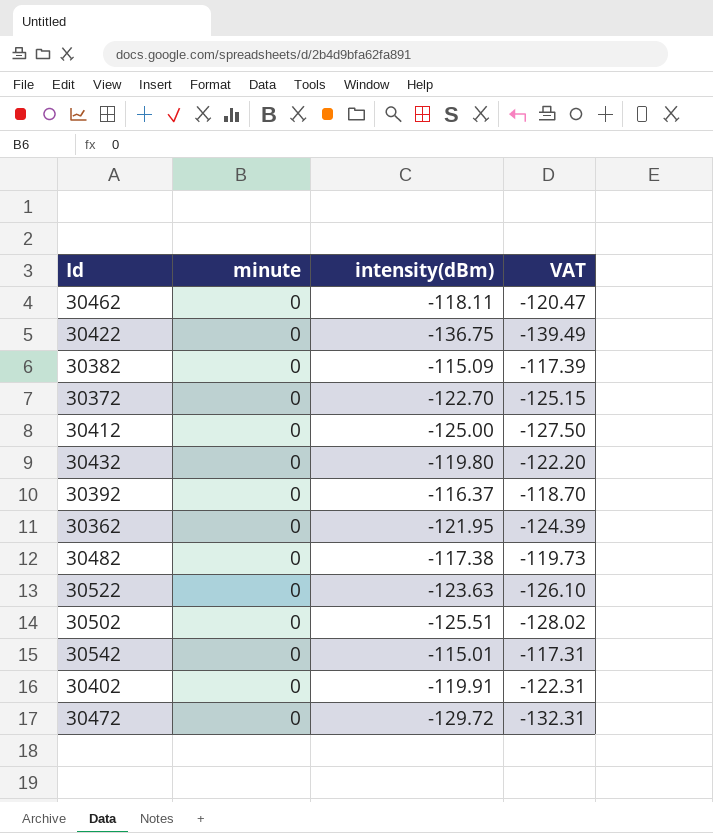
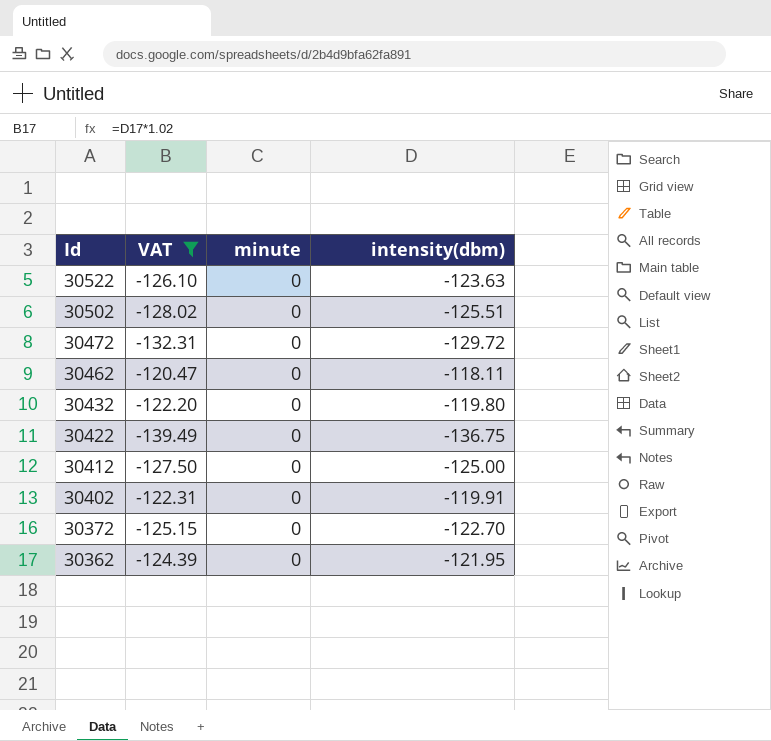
filter: none -> VAT <= -120.47
row order: none -> Id descending
column VAT | position: 4 -> 2
column name: intensity(dBm) -> intensity(dbm)

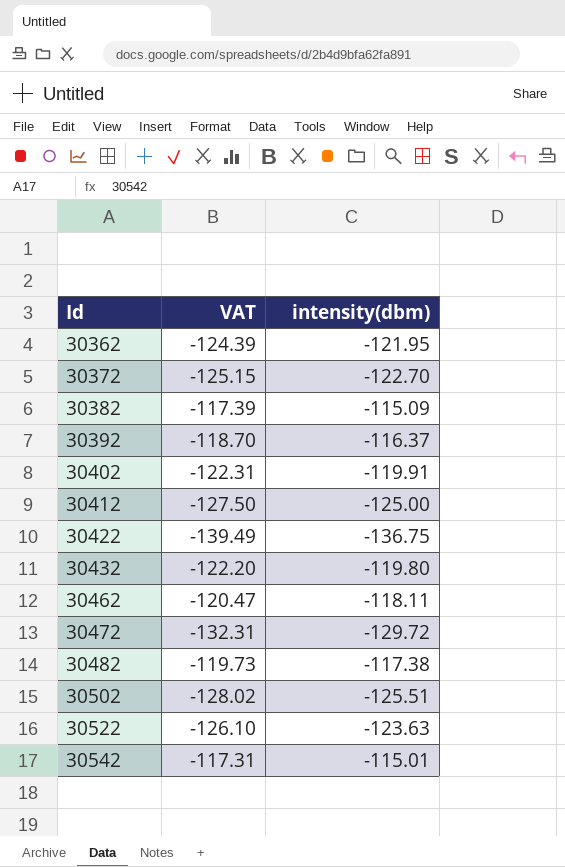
filter: VAT <= -120.47 -> none
row order: Id descending -> Id ascending
column minute | position: 3 -> none

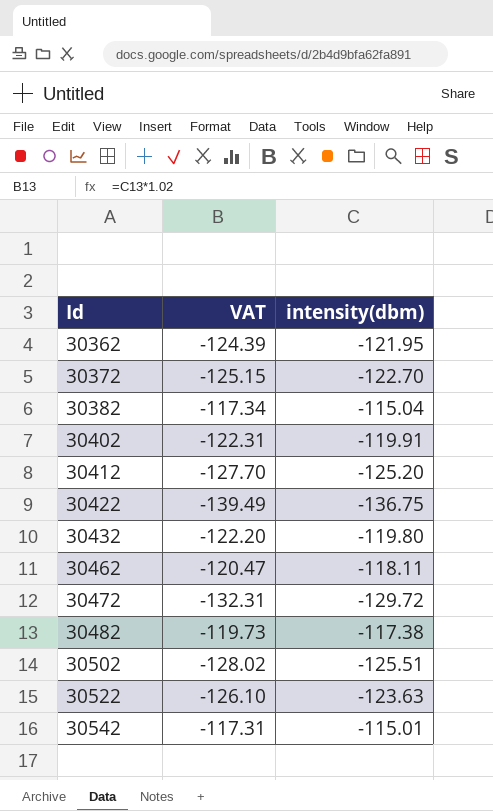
row 30392: -118.70 | -116.37 -> none
30382 | VAT: -117.39 -> -117.34
30382 | intensity(dbm): -115.09 -> -115.04
30412 | VAT: -127.50 -> -127.70
30412 | intensity(dbm): -125.00 -> -125.20

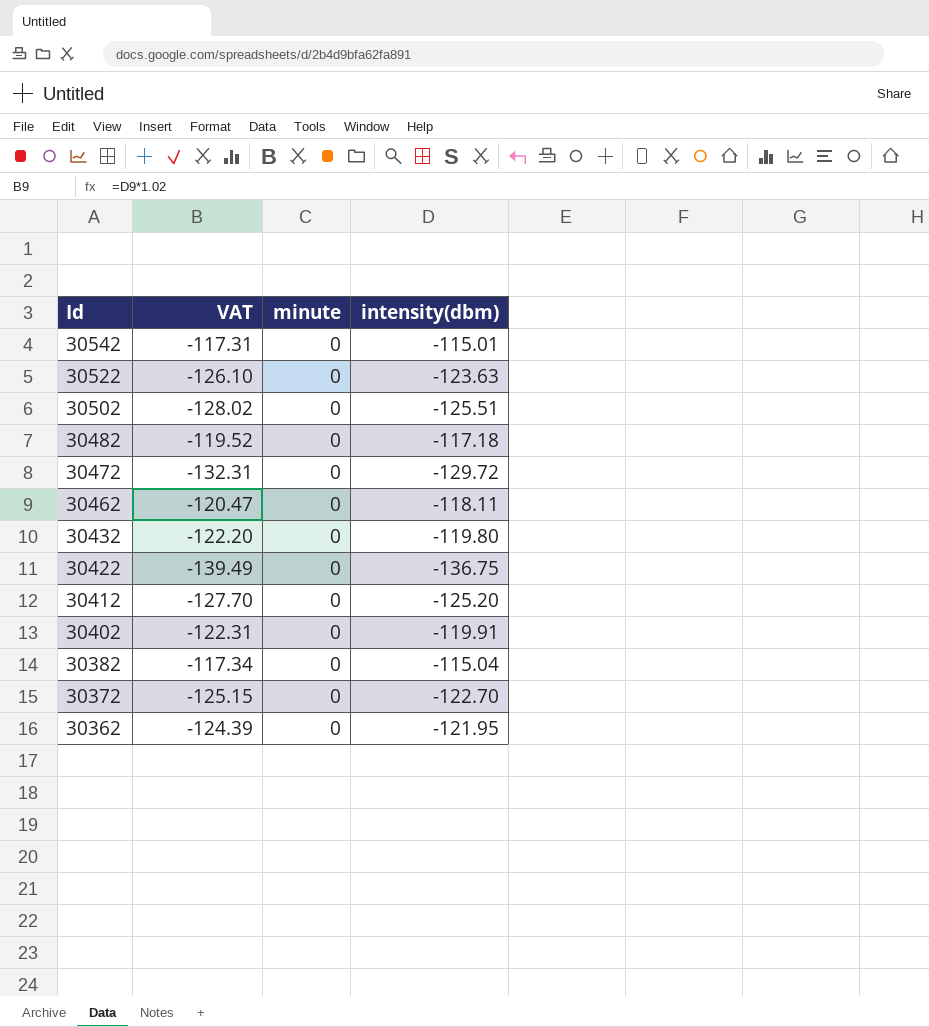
row order: Id ascending -> Id descending
column minute | position: none -> 3
30482 | VAT: -119.73 -> -119.52
30482 | intensity(dbm): -117.38 -> -117.18

